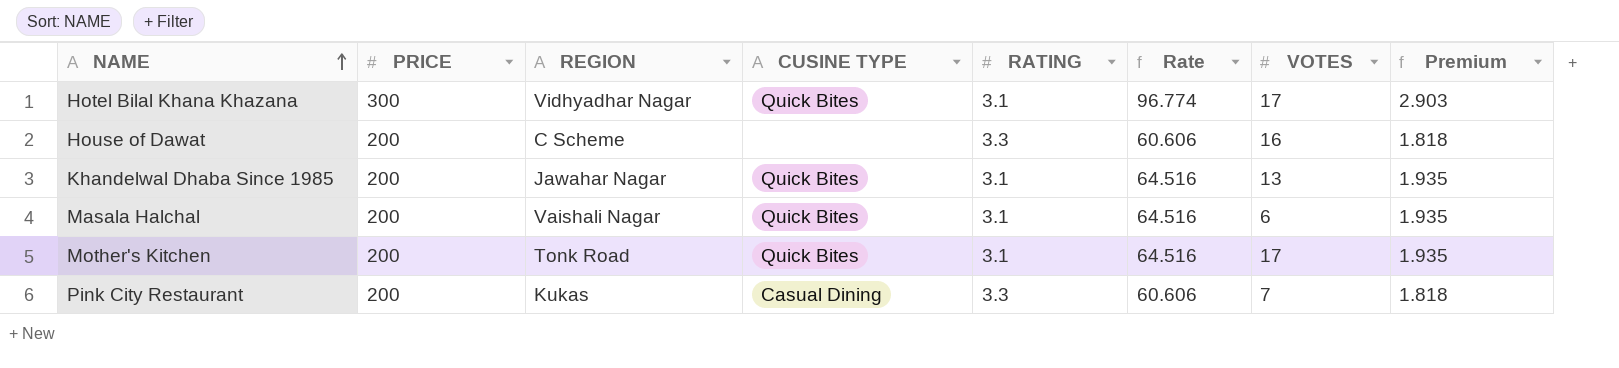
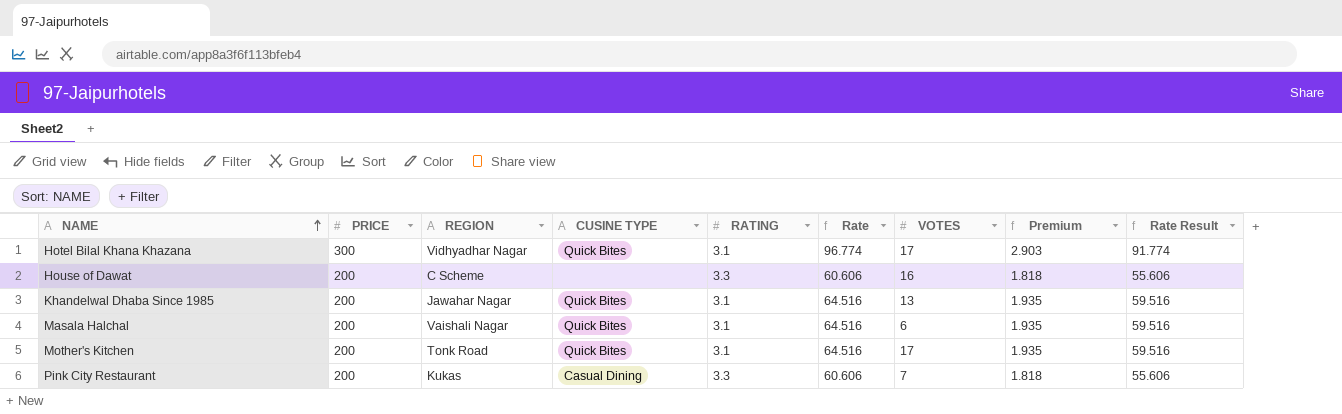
column Rate Result | formula: none -> [Rate] - 5

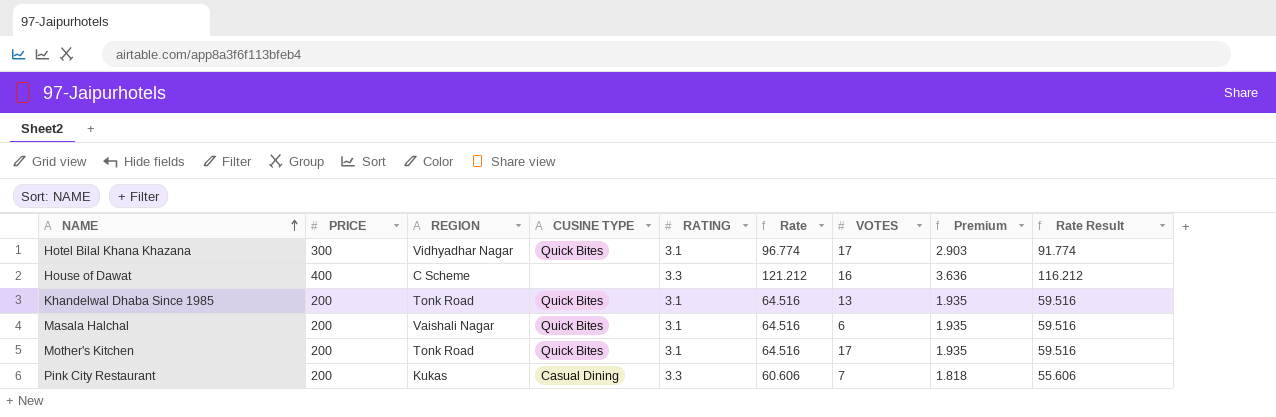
House of Dawat | PRICE: 200 -> 400
House of Dawat | Rate: 60.606 -> 121.212
House of Dawat | Premium: 1.818 -> 3.636
House of Dawat | Rate Result: 55.606 -> 116.212
Khandelwal Dhaba Since 1985 | REGION: Jawahar Nagar -> Tonk Road

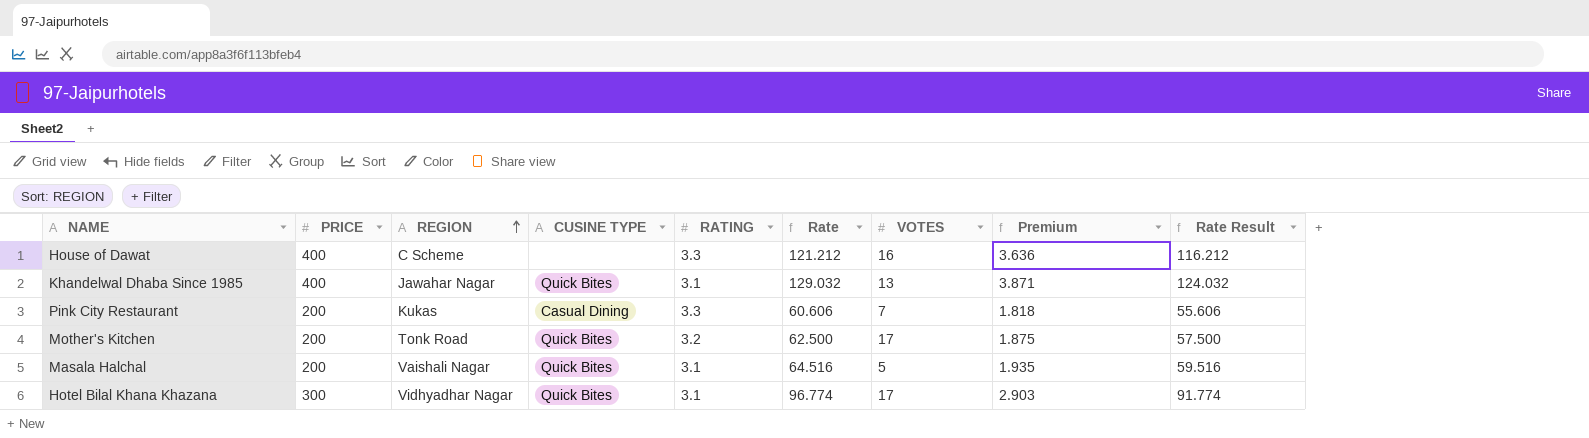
row order: NAME ascending -> REGION ascending
Khandelwal Dhaba Since 1985 | PRICE: 200 -> 400
Khandelwal Dhaba Since 1985 | REGION: Tonk Road -> Jawahar Nagar
Khandelwal Dhaba Since 1985 | Rate: 64.516 -> 129.032
Khandelwal Dhaba Since 1985 | Premium: 1.935 -> 3.871
Khandelwal Dhaba Since 1985 | Rate Result: 59.516 -> 124.032
Mother's Kitchen | RATING: 3.1 -> 3.2
Mother's Kitchen | Rate: 64.516 -> 62.500
Mother's Kitchen | Premium: 1.935 -> 1.875
Mother's Kitchen | Rate Result: 59.516 -> 57.500
Masala Halchal | VOTES: 6 -> 5

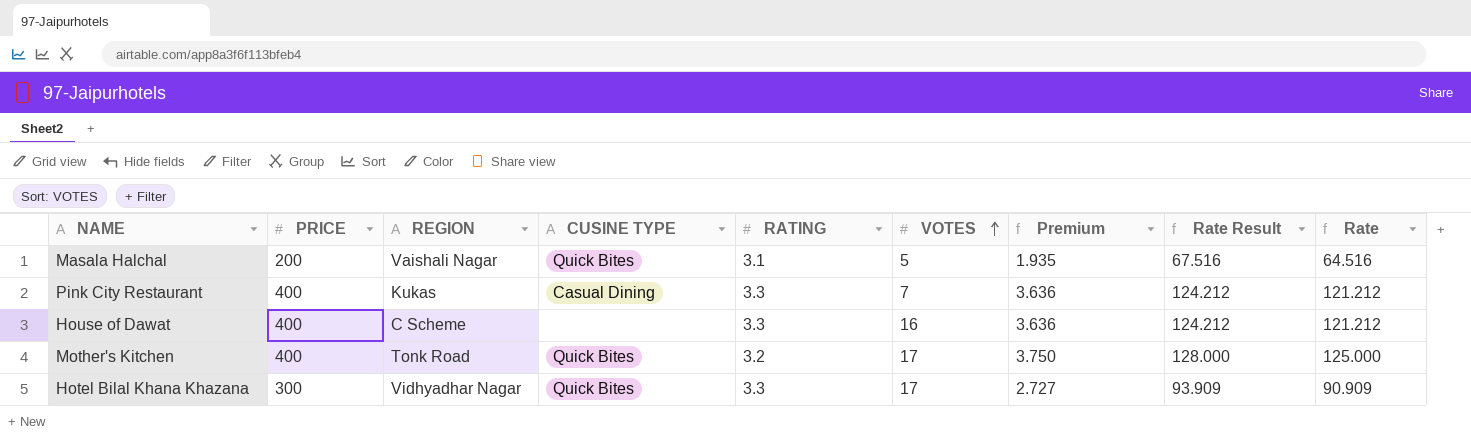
row order: REGION ascending -> VOTES ascending
column Rate Result | formula: [Rate] - 5 -> [Rate] + 3
column Rate | position: 6 -> 9
row Khandelwal Dhaba Since 1985: 400 | Jawahar Nagar | Quick Bites | 3.1 | 129.032 | 13 | 3.871 | 124.032 -> none
Pink City Restaurant | PRICE: 200 -> 400
Pink City Restaurant | Premium: 1.818 -> 3.636
Pink City Restaurant | Rate: 60.606 -> 121.212
Mother's Kitchen | PRICE: 200 -> 400
Mother's Kitchen | Premium: 1.875 -> 3.750
Mother's Kitchen | Rate: 62.500 -> 125.000
Hotel Bilal Khana Khazana | RATING: 3.1 -> 3.3
Hotel Bilal Khana Khazana | Premium: 2.903 -> 2.727
Hotel Bilal Khana Khazana | Rate: 96.774 -> 90.909

